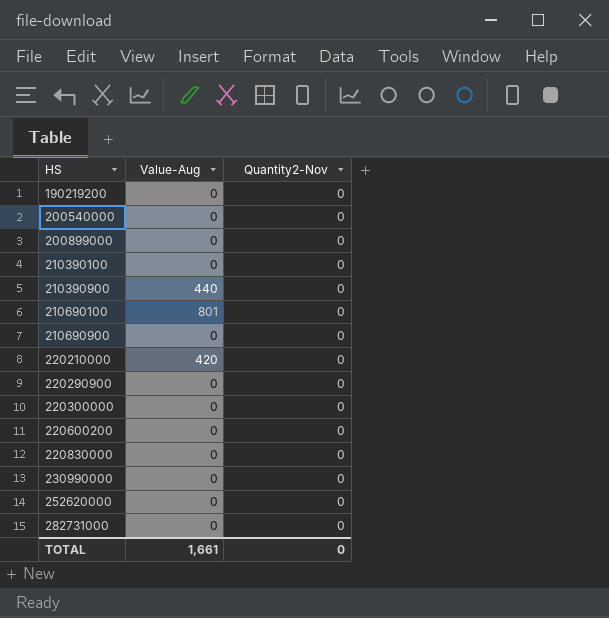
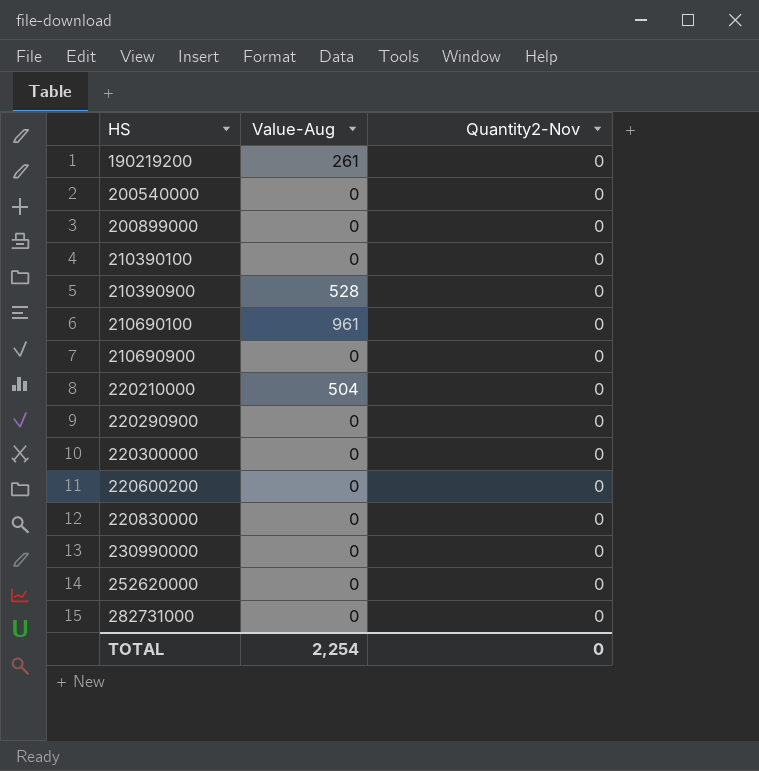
190219200 | Value-Aug: 0 -> 261
210390900 | Value-Aug: 440 -> 528
210690100 | Value-Aug: 801 -> 961
220210000 | Value-Aug: 420 -> 504
TOTAL | Value-Aug: 1,661 -> 2,254

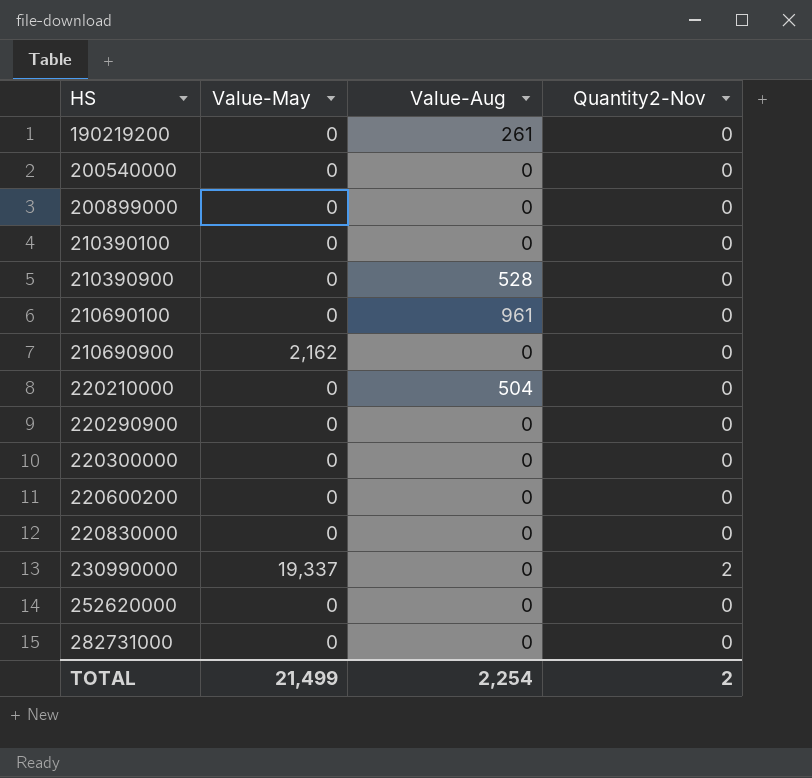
column Value-May | position: none -> 2
230990000 | Quantity2-Nov: 0 -> 2
TOTAL | Quantity2-Nov: 0 -> 2

